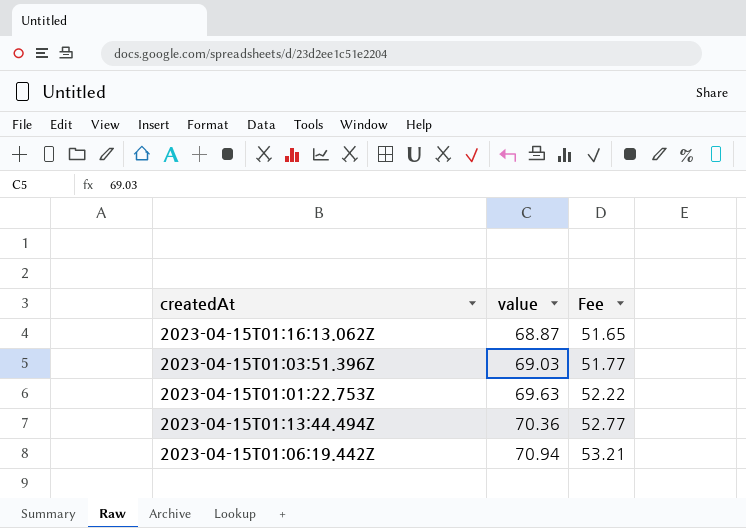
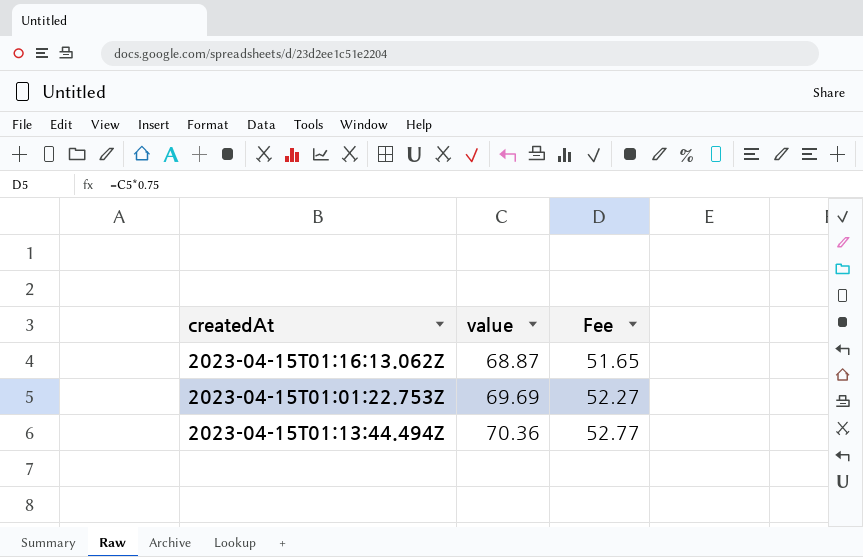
row 2023-04-15T01:03:51.396Z: 69.03 | 51.77 -> none
row 2023-04-15T01:06:19.442Z: 70.94 | 53.21 -> none
2023-04-15T01:01:22.753Z | value: 69.63 -> 69.69
2023-04-15T01:01:22.753Z | Fee: 52.22 -> 52.27

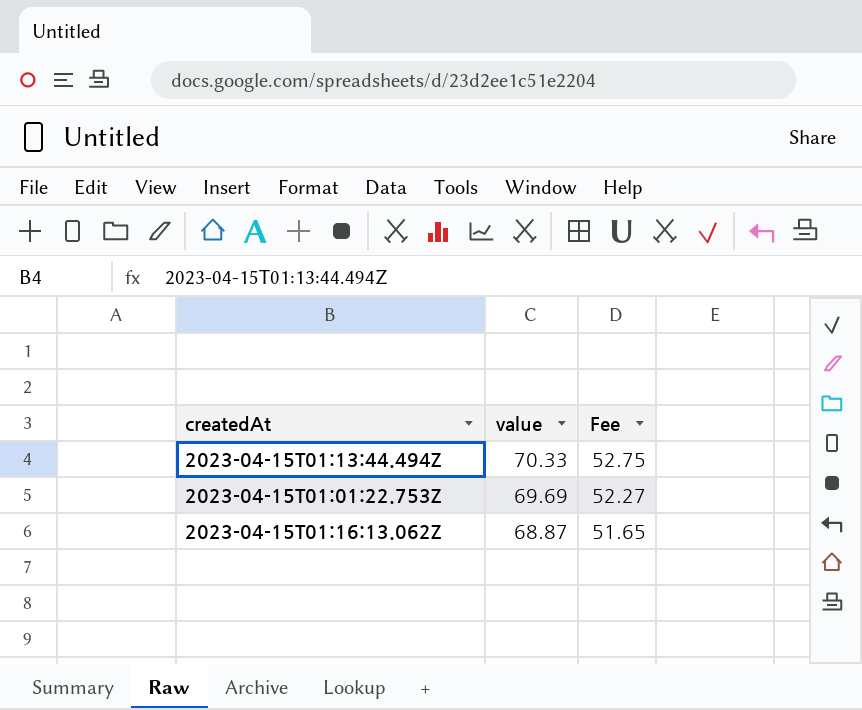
row order: value ascending -> value descending
2023-04-15T01:13:44.494Z | value: 70.36 -> 70.33
2023-04-15T01:13:44.494Z | Fee: 52.77 -> 52.75

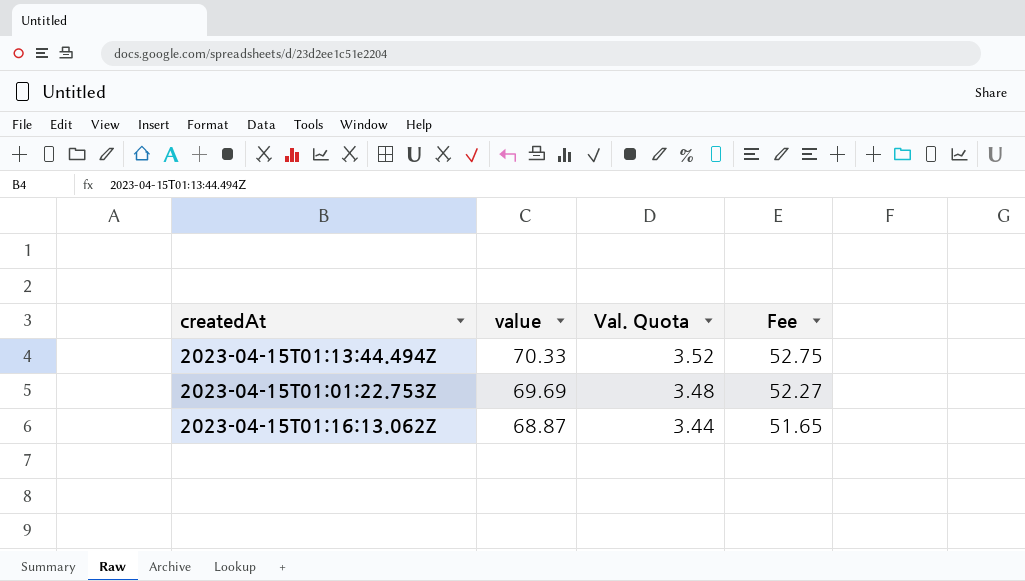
column Val. Quota | formula: none -> [value] * 0.05

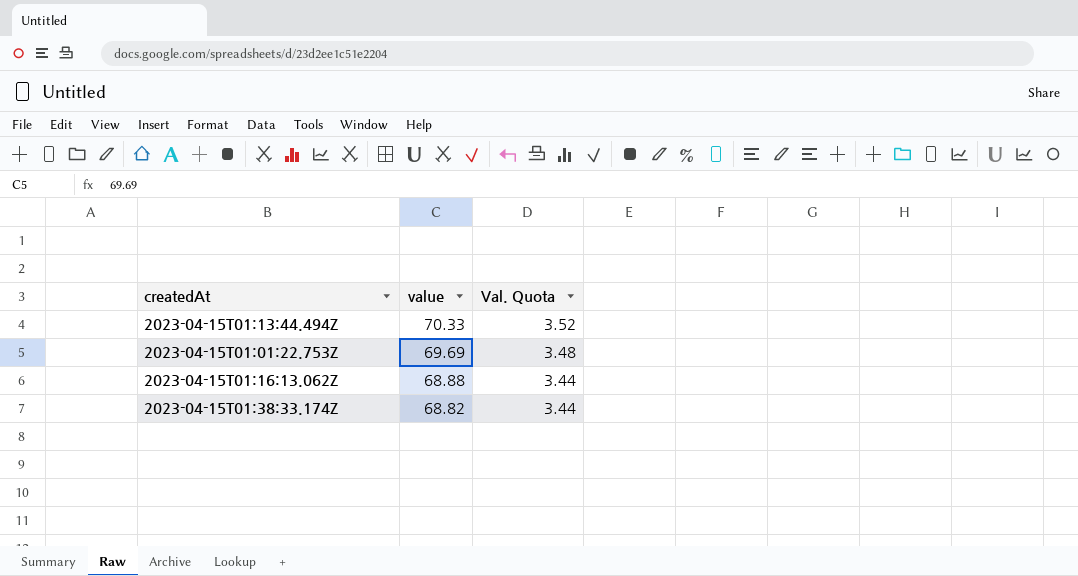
column Fee | formula: [value] * 0.75 -> none
2023-04-15T01:16:13.062Z | value: 68.87 -> 68.88
row 2023-04-15T01:38:33.174Z: none -> 68.82 | 3.44

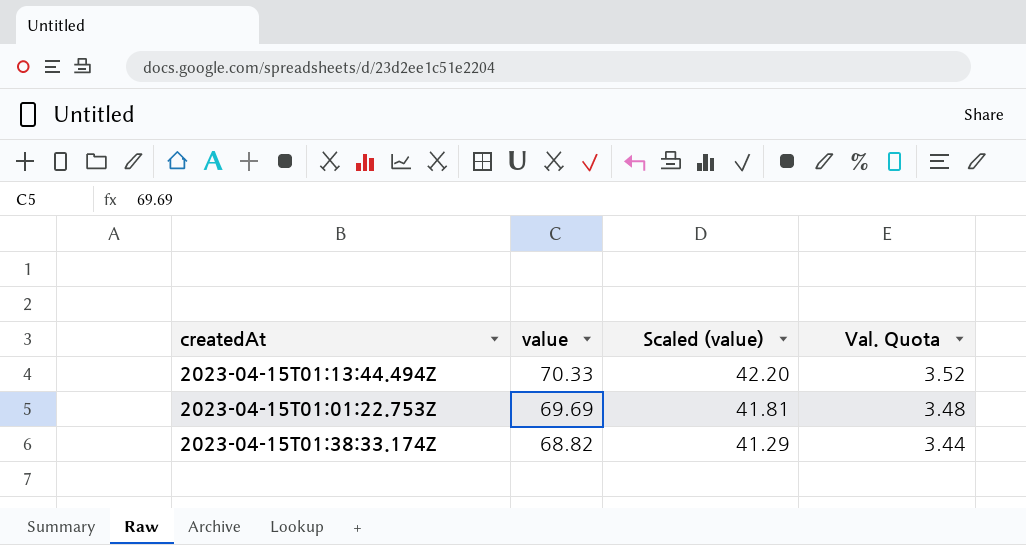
column Scaled (value) | formula: none -> [value] * 0.6
row 2023-04-15T01:16:13.062Z: 68.88 | 3.44 -> none

